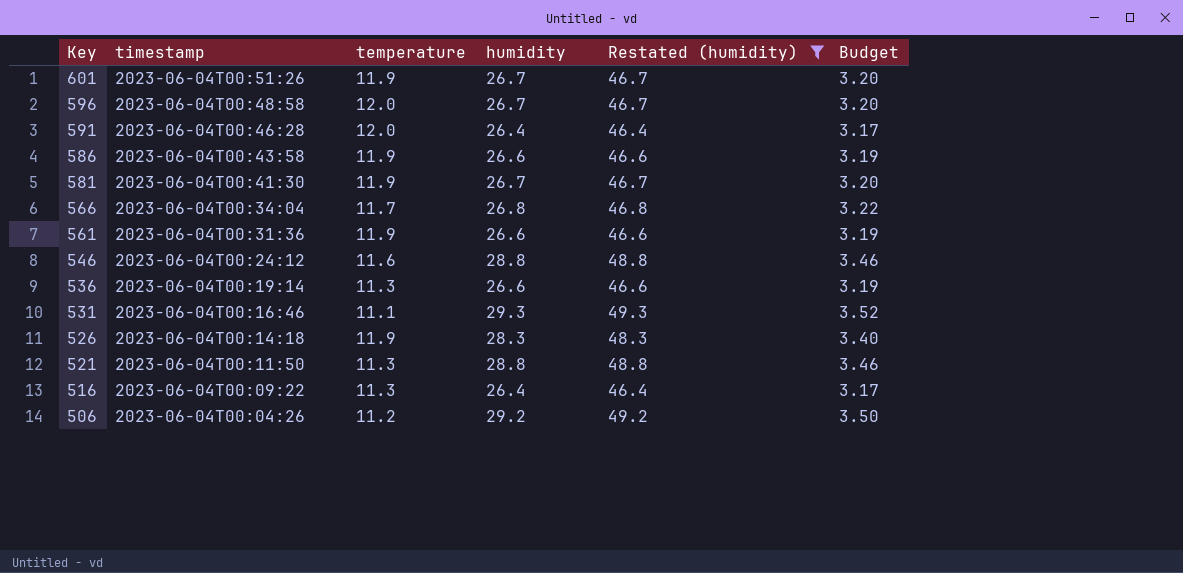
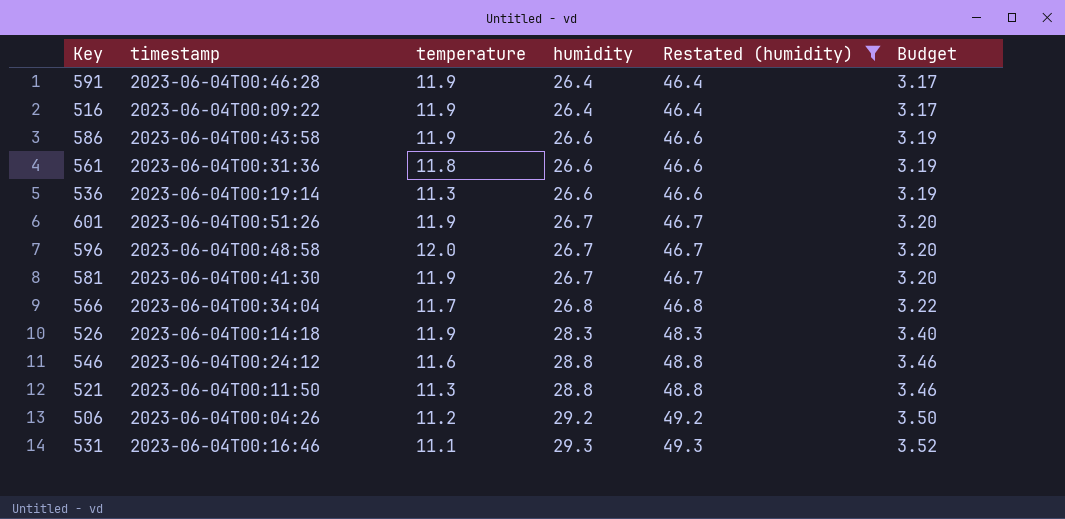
row order: Key descending -> humidity ascending
591 | temperature: 12.0 -> 11.9
516 | temperature: 11.3 -> 11.9
561 | temperature: 11.9 -> 11.8

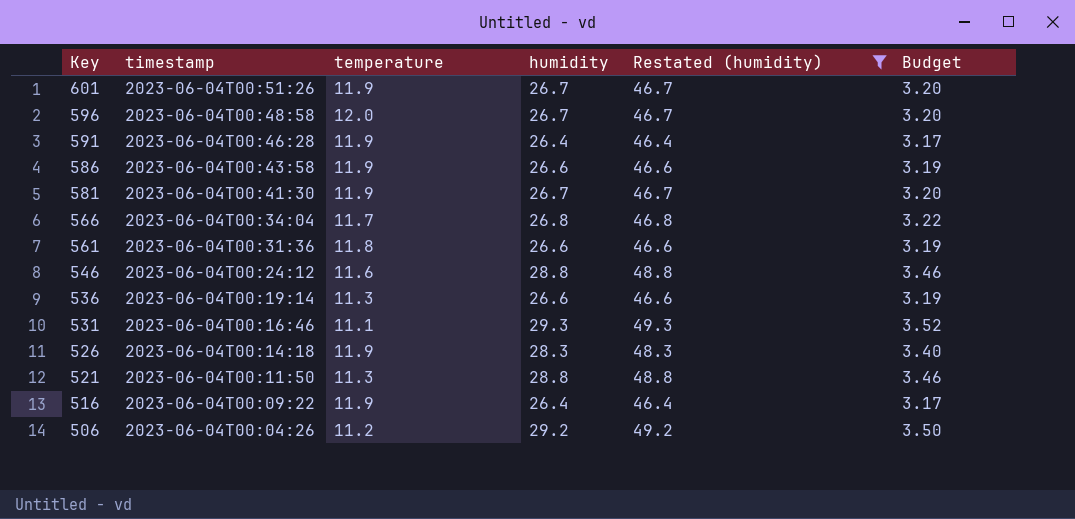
row order: humidity ascending -> Key descending

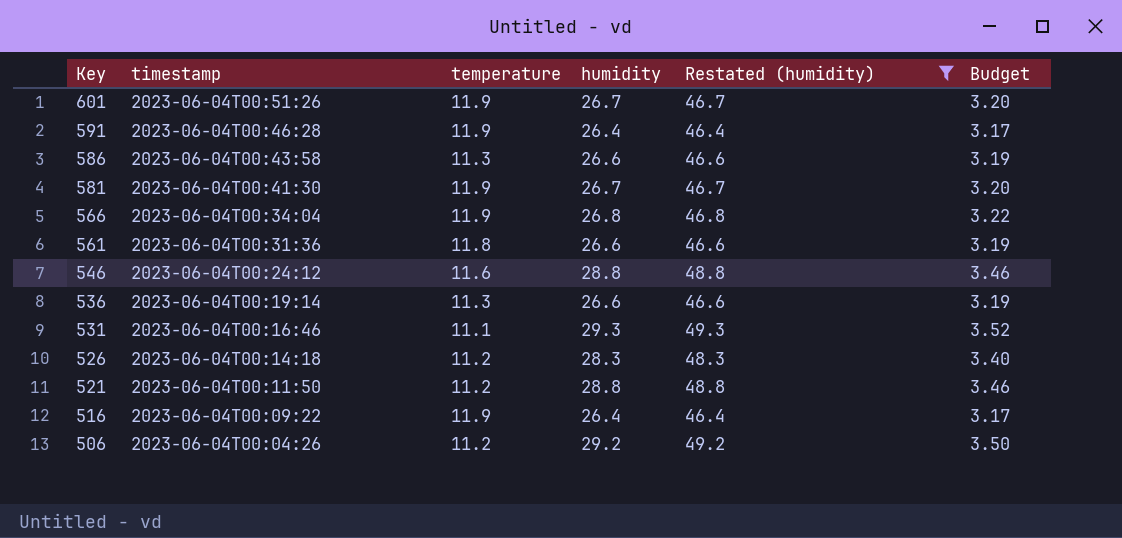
row 596: 2023-06-04T00:48:58 | 12.0 | 26.7 | 46.7 | 3.20 -> none
586 | temperature: 11.9 -> 11.3
566 | temperature: 11.7 -> 11.9
526 | temperature: 11.9 -> 11.2
521 | temperature: 11.3 -> 11.2

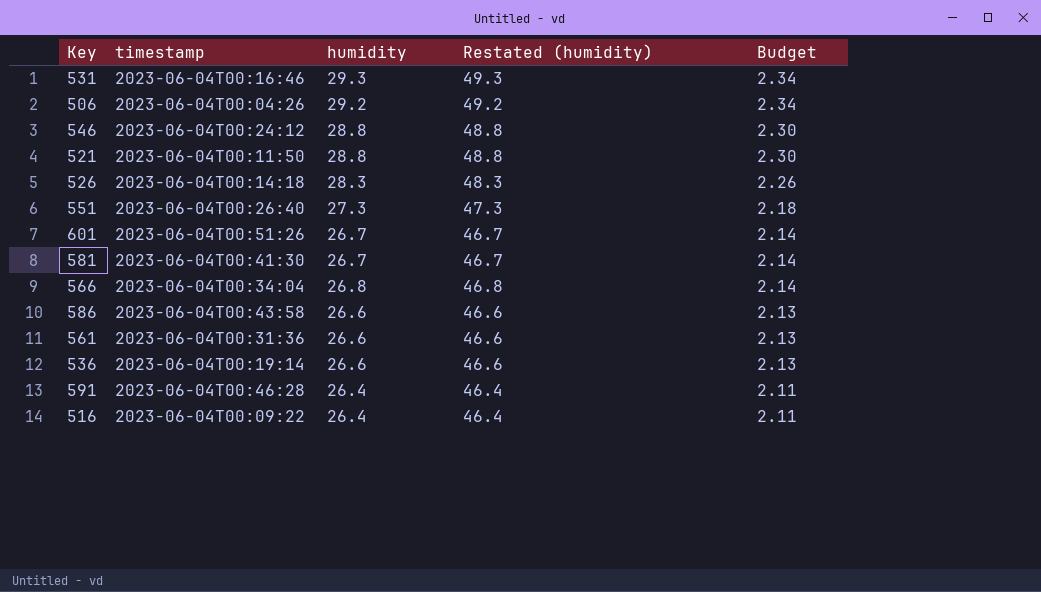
filter: Restated (humidity) != 47.3 -> none
row order: Key descending -> Budget descending
column temperature | position: 3 -> none
column Budget | formula: [humidity] * 0.12 -> [humidity] * 0.08

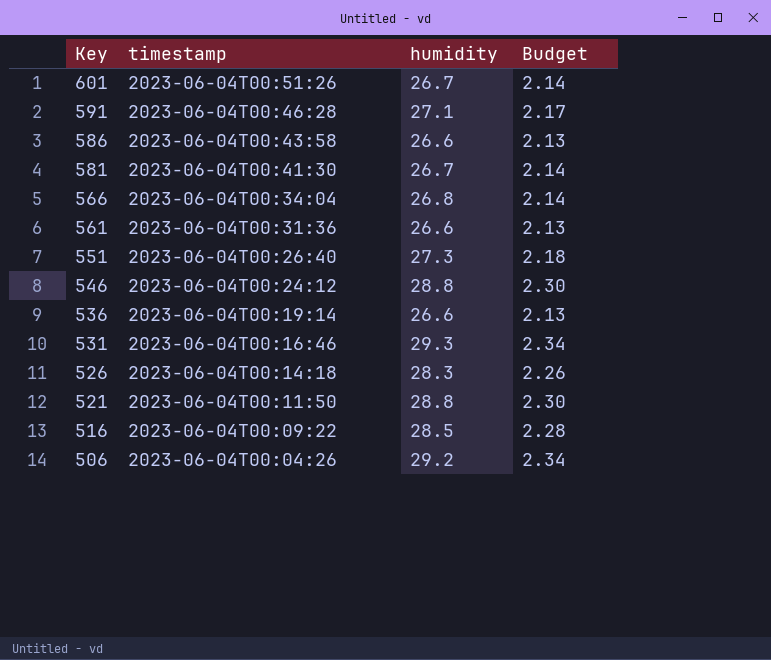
row order: Budget descending -> Key descending
column Restated (humidity) | formula: [humidity] + 20 -> none
591 | humidity: 26.4 -> 27.1
591 | Budget: 2.11 -> 2.17
516 | humidity: 26.4 -> 28.5
516 | Budget: 2.11 -> 2.28

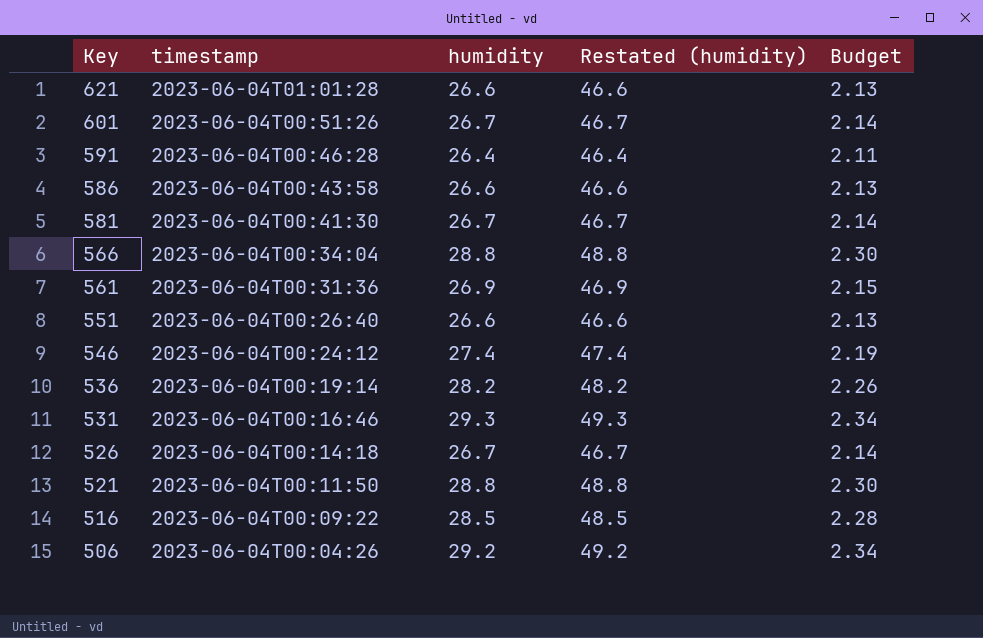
column Restated (humidity) | formula: none -> [humidity] + 20
row 621: none -> 2023-06-04T01:01:28 | 26.6 | 46.6 | 2.13
591 | humidity: 27.1 -> 26.4
591 | Budget: 2.17 -> 2.11
566 | humidity: 26.8 -> 28.8
566 | Budget: 2.14 -> 2.30
561 | humidity: 26.6 -> 26.9
561 | Budget: 2.13 -> 2.15
551 | humidity: 27.3 -> 26.6
551 | Budget: 2.18 -> 2.13
546 | humidity: 28.8 -> 27.4
546 | Budget: 2.30 -> 2.19
536 | humidity: 26.6 -> 28.2
536 | Budget: 2.13 -> 2.26
526 | humidity: 28.3 -> 26.7
526 | Budget: 2.26 -> 2.14

